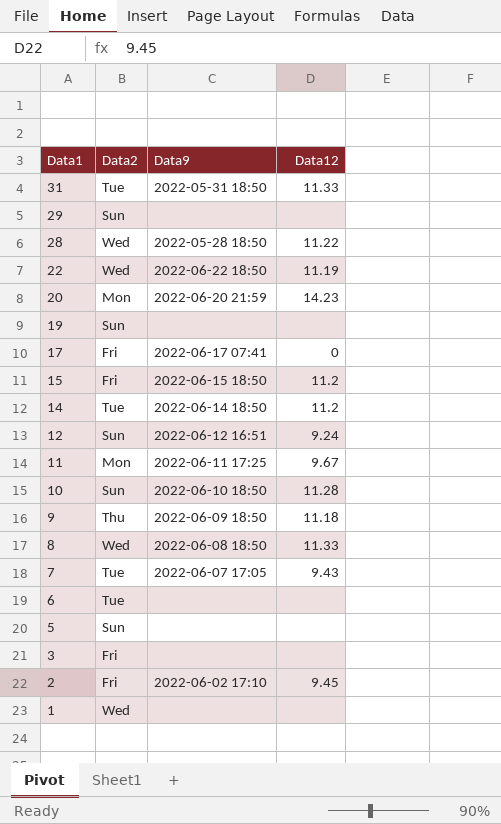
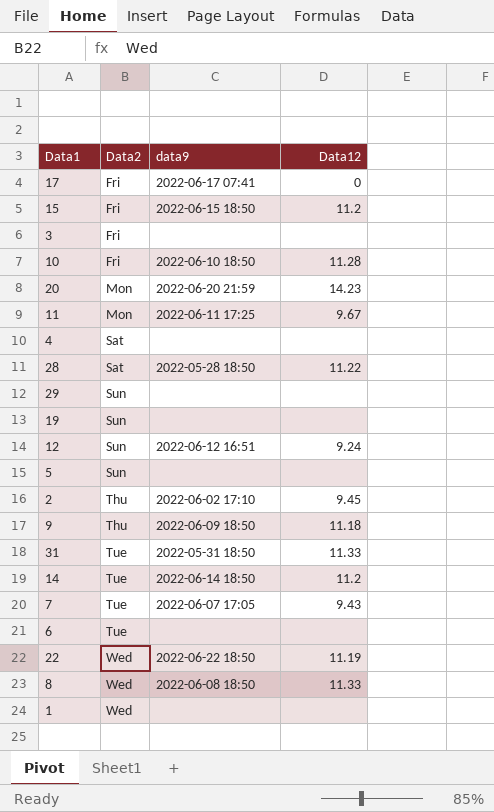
row order: Data1 descending -> Data2 ascending
column name: Data9 -> data9
10 | Data2: Sun -> Fri
row 4: none -> Sat | none | none
28 | Data2: Wed -> Sat
2 | Data2: Fri -> Thu

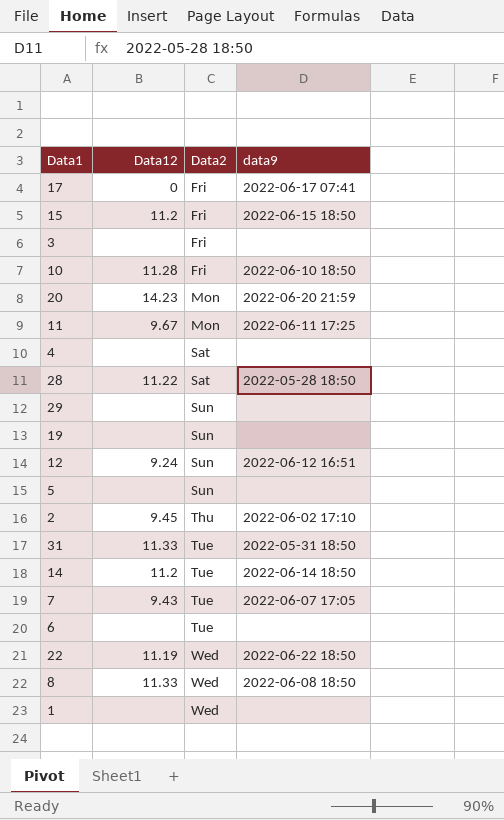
column Data12 | position: 4 -> 2
row 9: Thu | 2022-06-09 18:50 | 11.18 -> none

